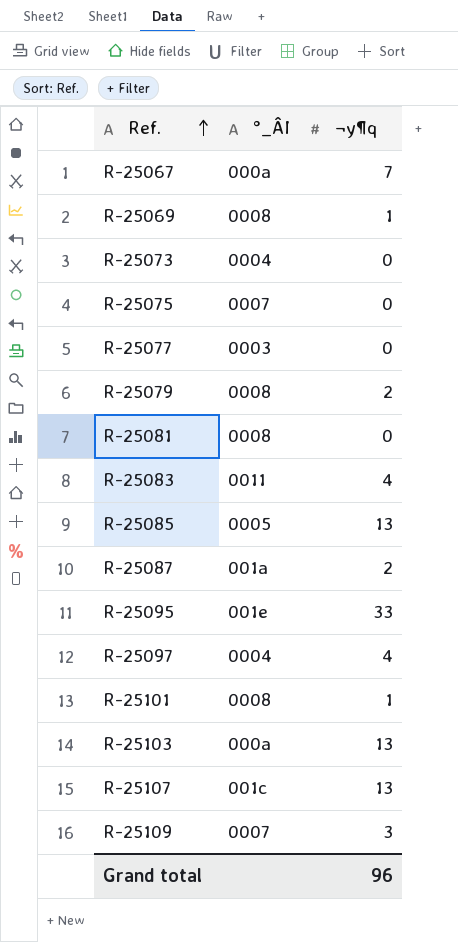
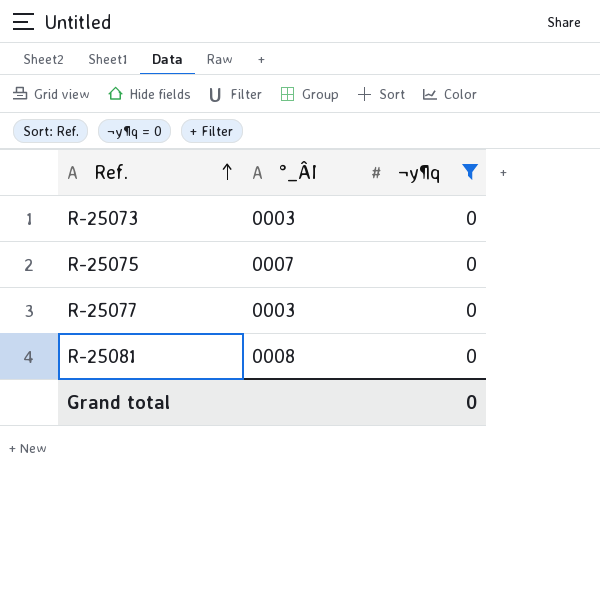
filter: none -> ¬y¶q = 0
R-25073 | °_ÂI: 0004 -> 0003
Grand total | ¬y¶q: 96 -> 0

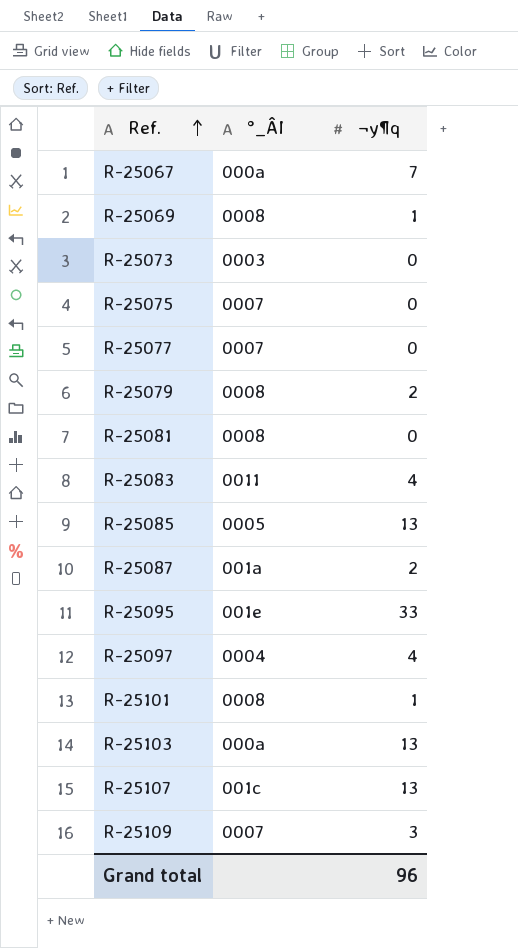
filter: ¬y¶q = 0 -> none
R-25077 | °_ÂI: 0003 -> 0007
Grand total | ¬y¶q: 0 -> 96

